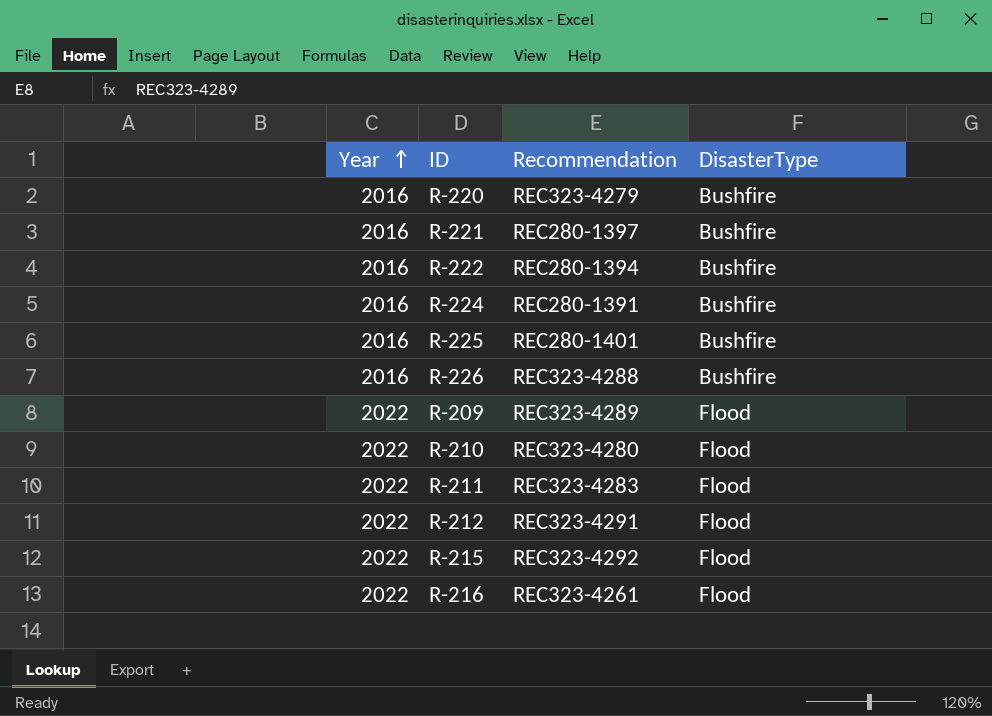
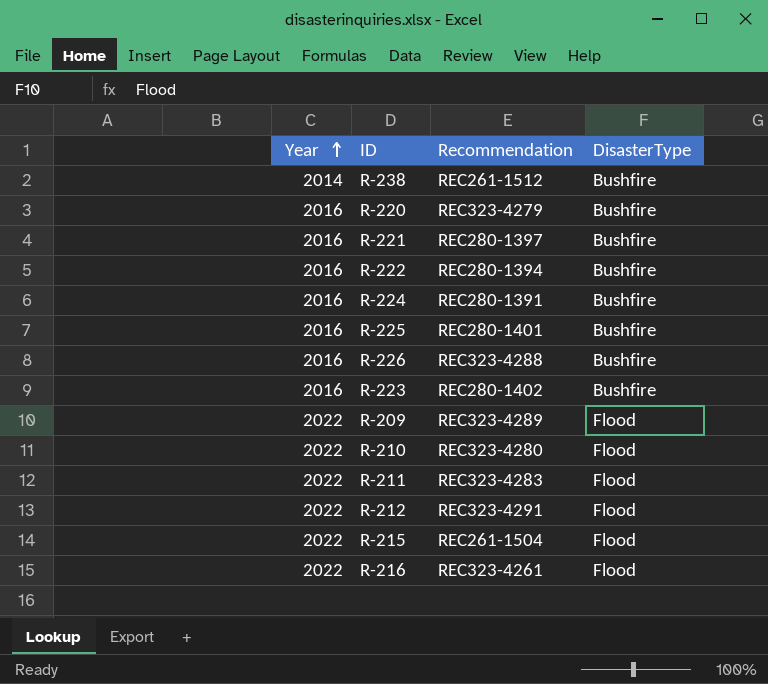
row R-238: none -> 2014 | REC261-1512 | Bushfire
row R-223: none -> 2016 | REC280-1402 | Bushfire
R-215 | Recommendation: REC323-4292 -> REC261-1504

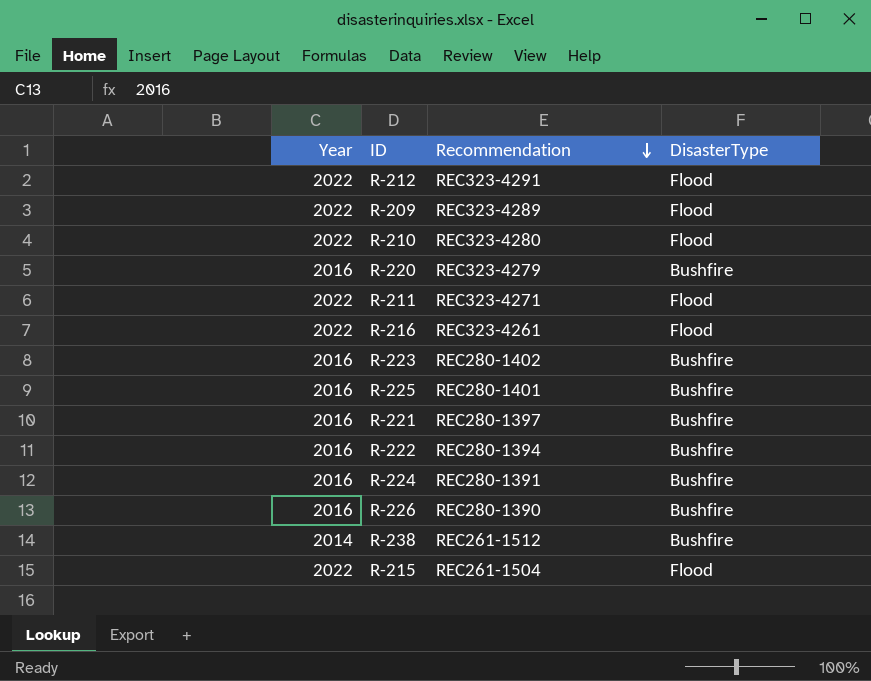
row order: Year ascending -> Recommendation descending
R-211 | Recommendation: REC323-4283 -> REC323-4271
R-226 | Recommendation: REC323-4288 -> REC280-1390

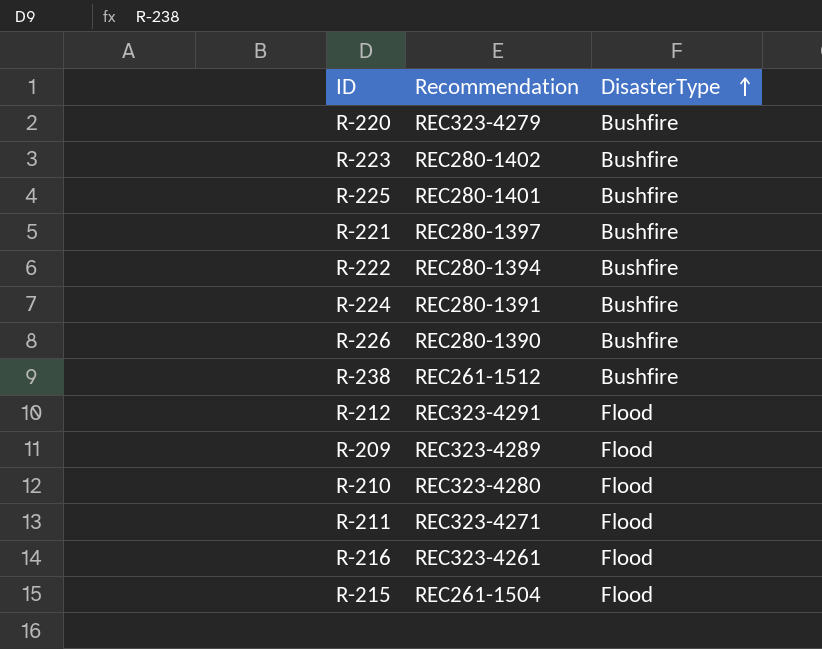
row order: Recommendation descending -> DisasterType ascending
column Year | position: 1 -> none

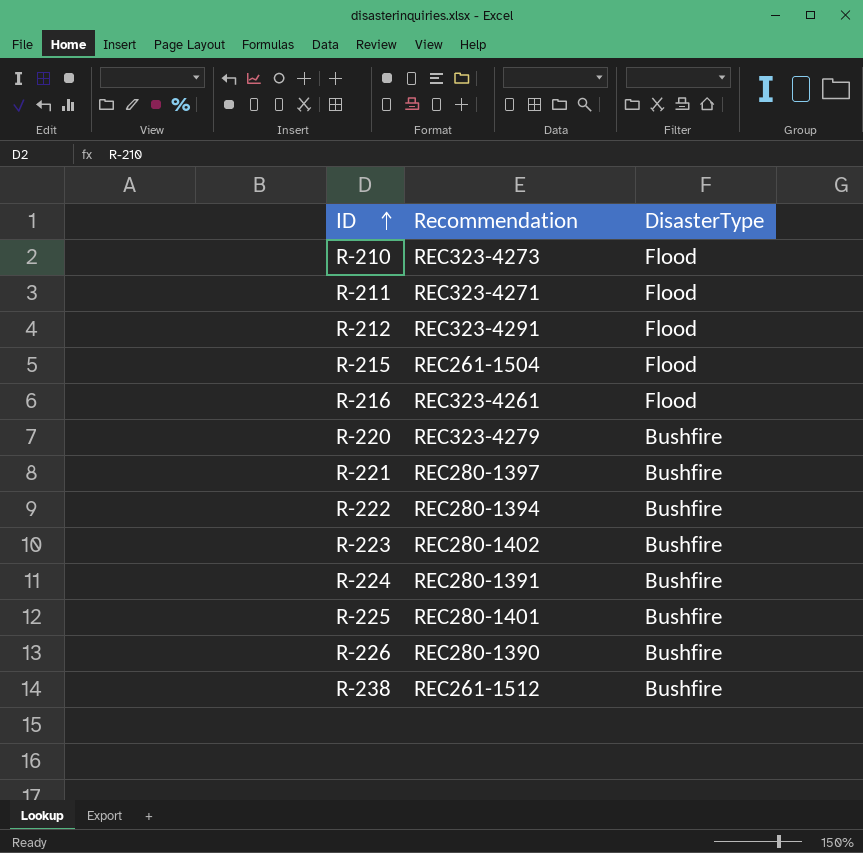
row order: DisasterType ascending -> ID ascending
row R-209: REC323-4289 | Flood -> none
R-210 | Recommendation: REC323-4280 -> REC323-4273

